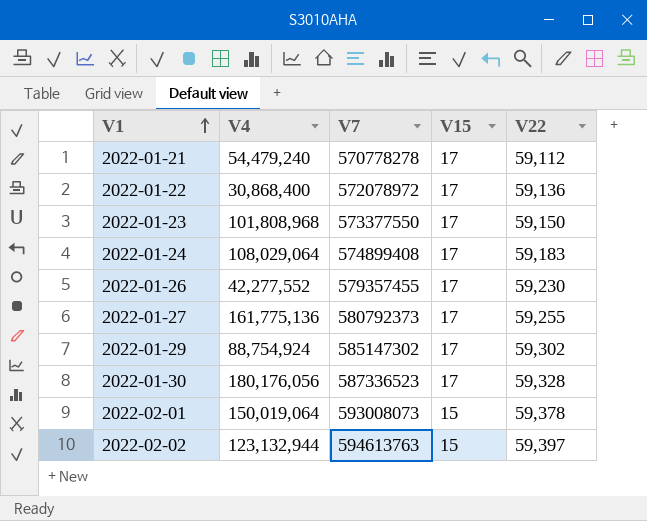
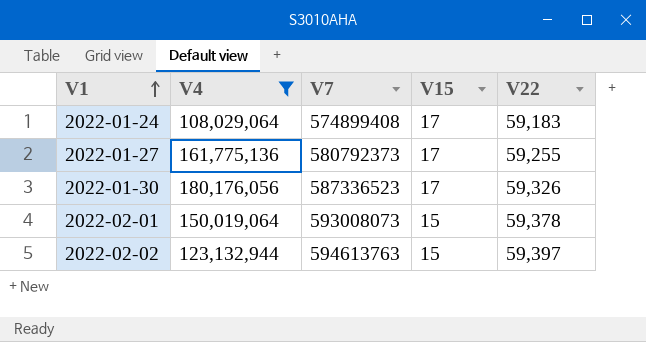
filter: none -> V4 >= 108,029,064
2022-01-30 | V22: 59,328 -> 59,326

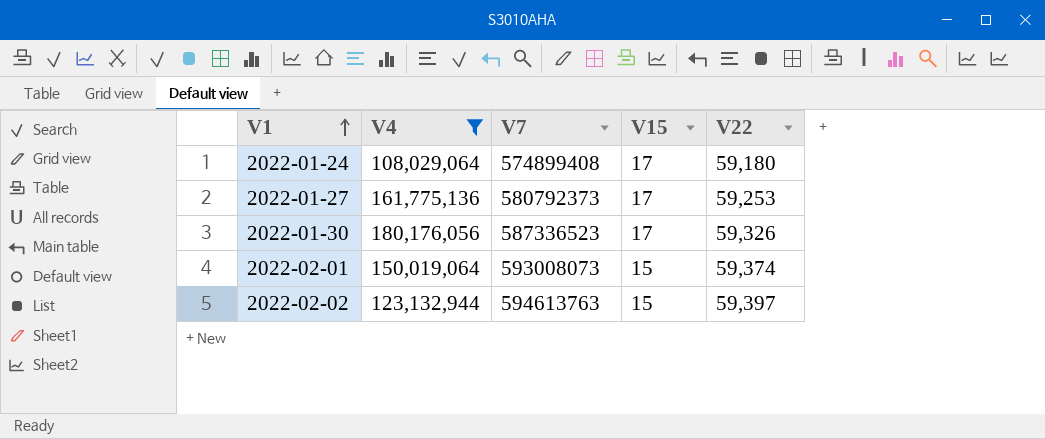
2022-01-24 | V22: 59,183 -> 59,180
2022-01-27 | V22: 59,255 -> 59,253
2022-02-01 | V22: 59,378 -> 59,374

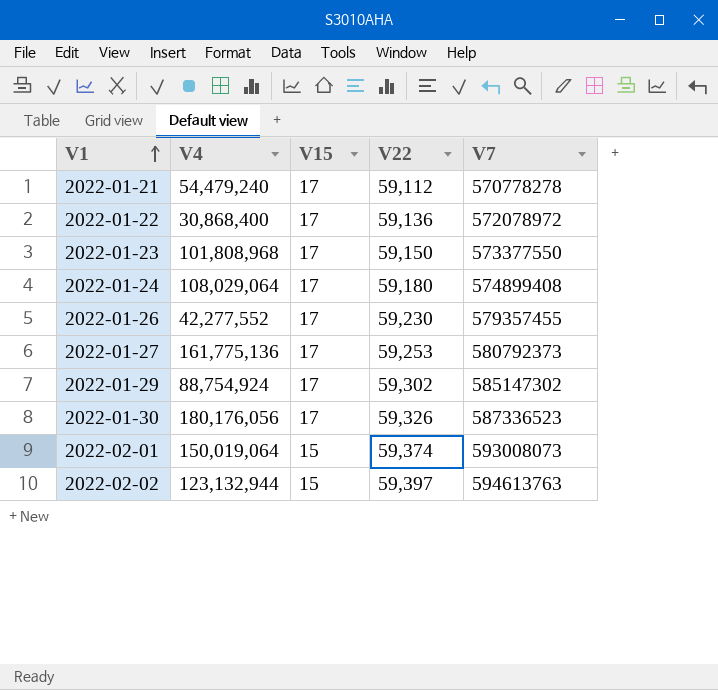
filter: V4 >= 108,029,064 -> none
column V7 | position: 3 -> 5

